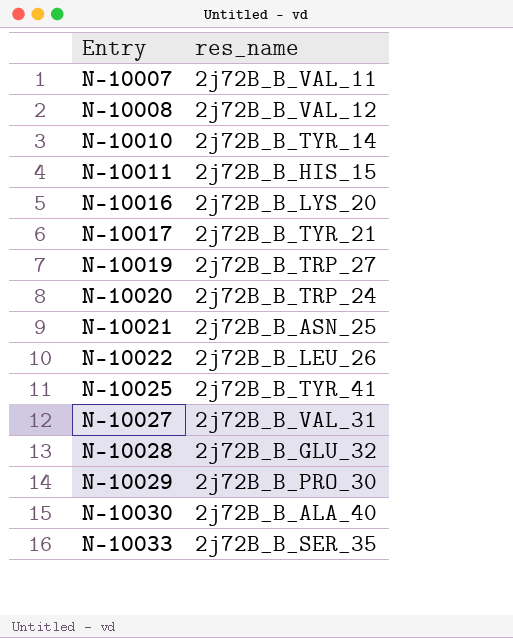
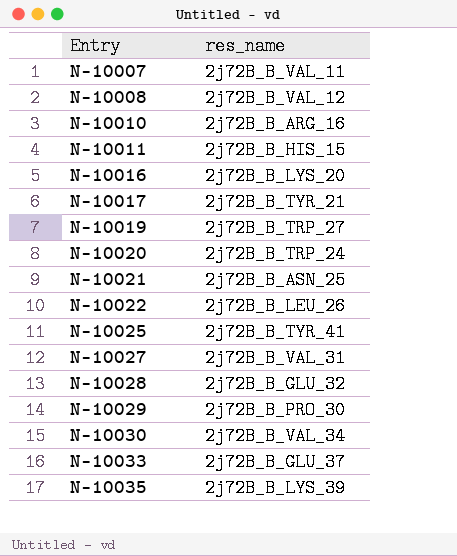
N-10010 | res_name: 2j72B_B_TYR_14 -> 2j72B_B_ARG_16
N-10030 | res_name: 2j72B_B_ALA_40 -> 2j72B_B_VAL_34
N-10033 | res_name: 2j72B_B_SER_35 -> 2j72B_B_GLU_37
row N-10035: none -> 2j72B_B_LYS_39

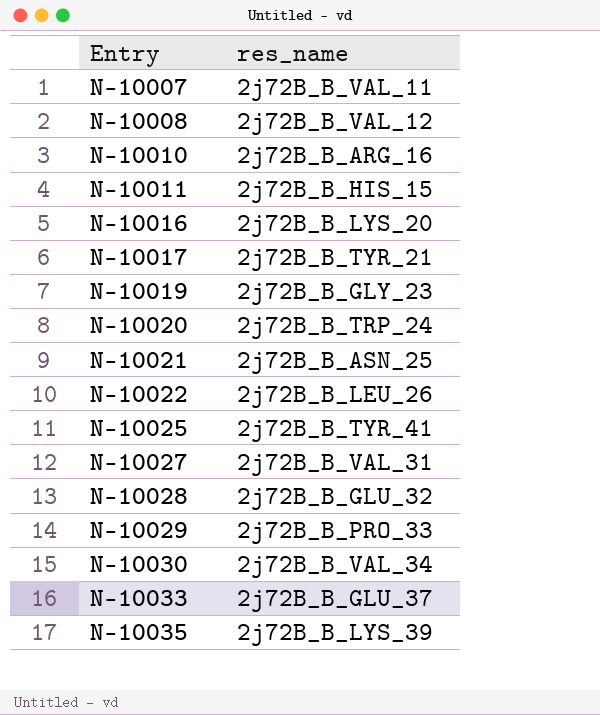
N-10019 | res_name: 2j72B_B_TRP_27 -> 2j72B_B_GLY_23
N-10029 | res_name: 2j72B_B_PRO_30 -> 2j72B_B_PRO_33

